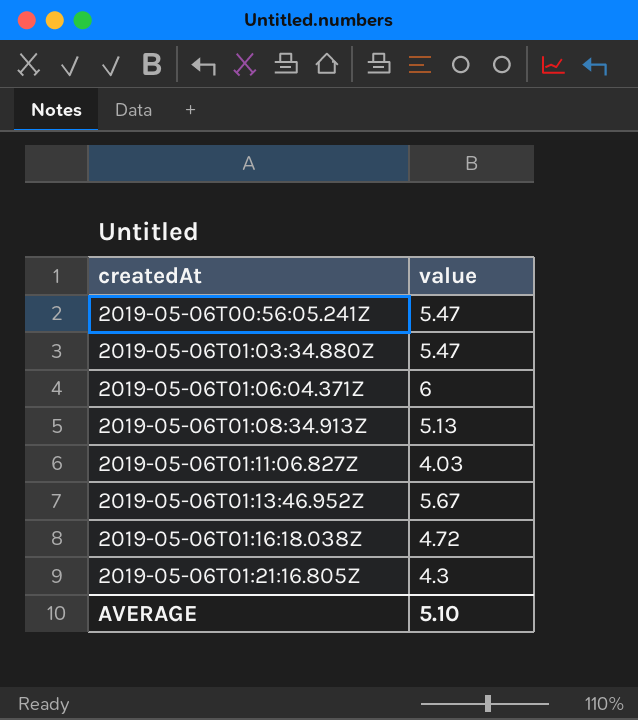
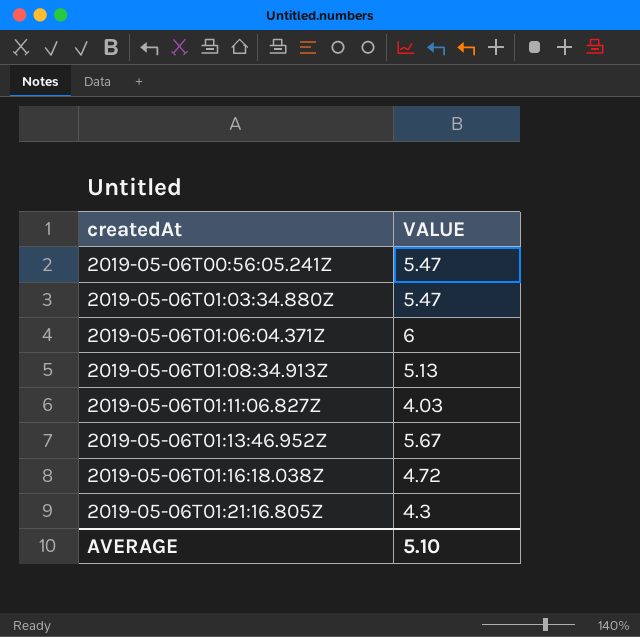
column name: value -> VALUE

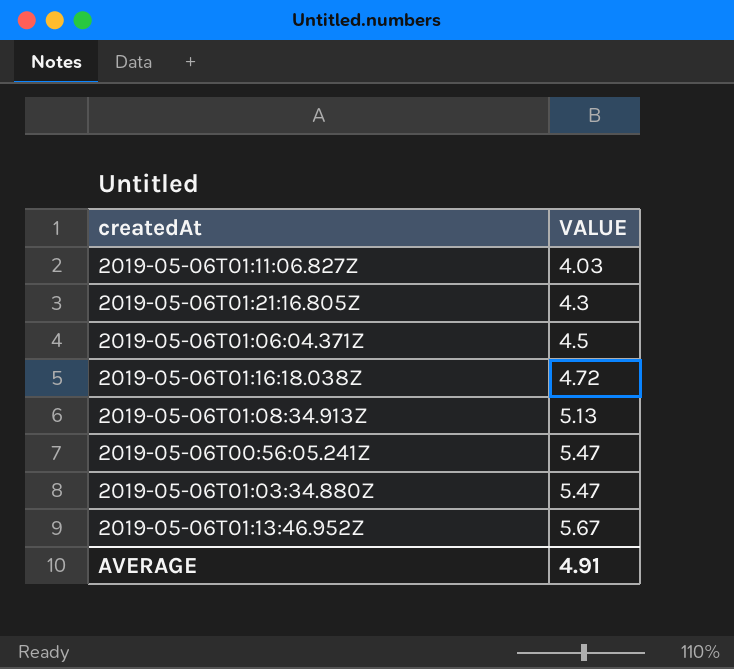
row order: createdAt ascending -> VALUE ascending
2019-05-06T01:06:04.371Z | VALUE: 6 -> 4.5
AVERAGE | VALUE: 5.10 -> 4.91

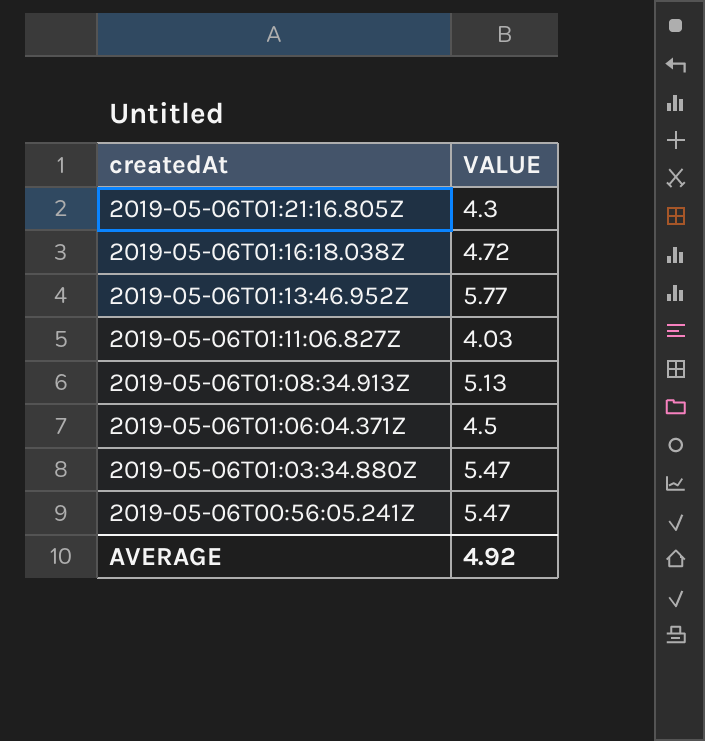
row order: VALUE ascending -> createdAt descending
2019-05-06T01:13:46.952Z | VALUE: 5.67 -> 5.77
AVERAGE | VALUE: 4.91 -> 4.92

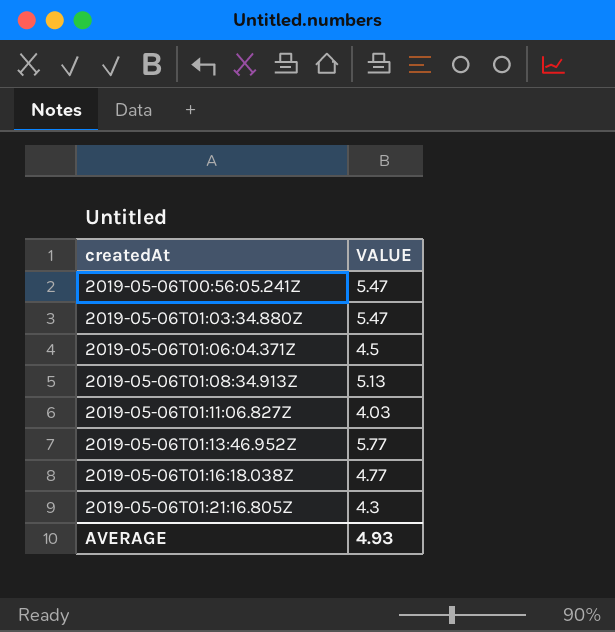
row order: createdAt descending -> createdAt ascending
2019-05-06T01:16:18.038Z | VALUE: 4.72 -> 4.77
AVERAGE | VALUE: 4.92 -> 4.93

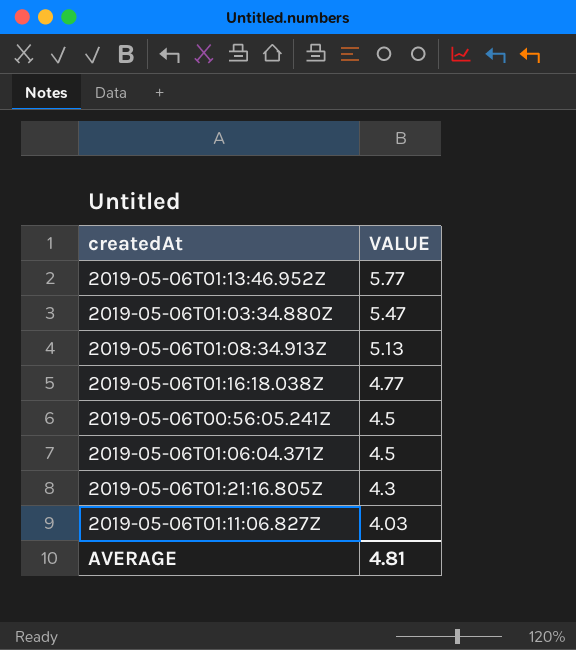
row order: createdAt ascending -> VALUE descending
2019-05-06T00:56:05.241Z | VALUE: 5.47 -> 4.5
AVERAGE | VALUE: 4.93 -> 4.81

